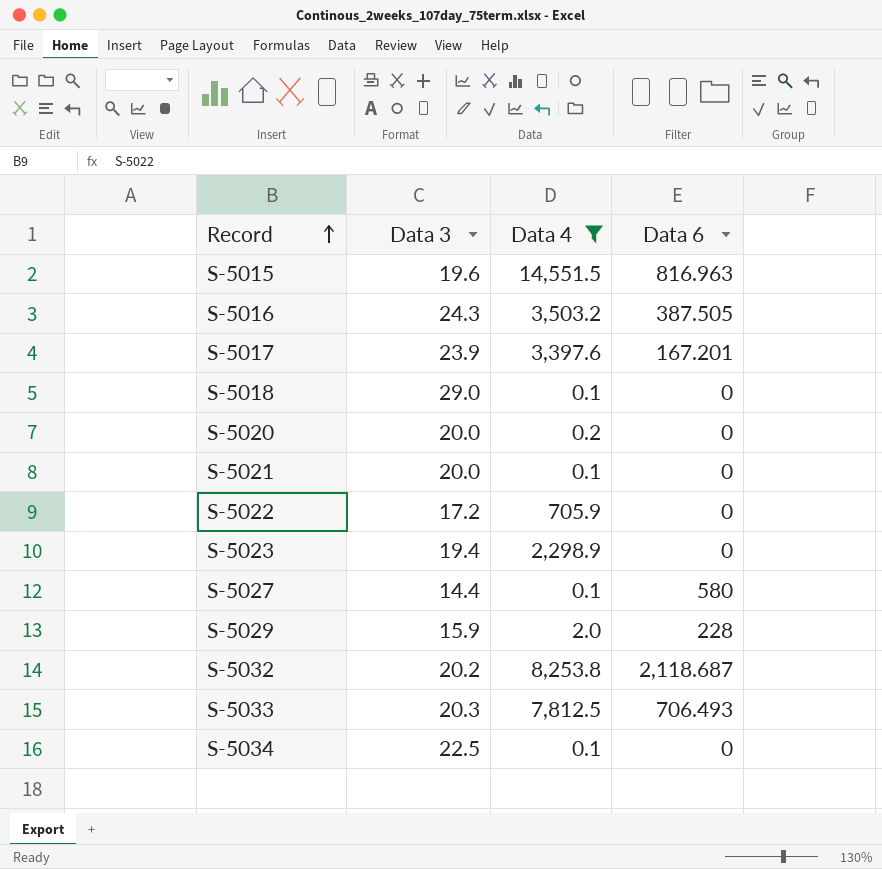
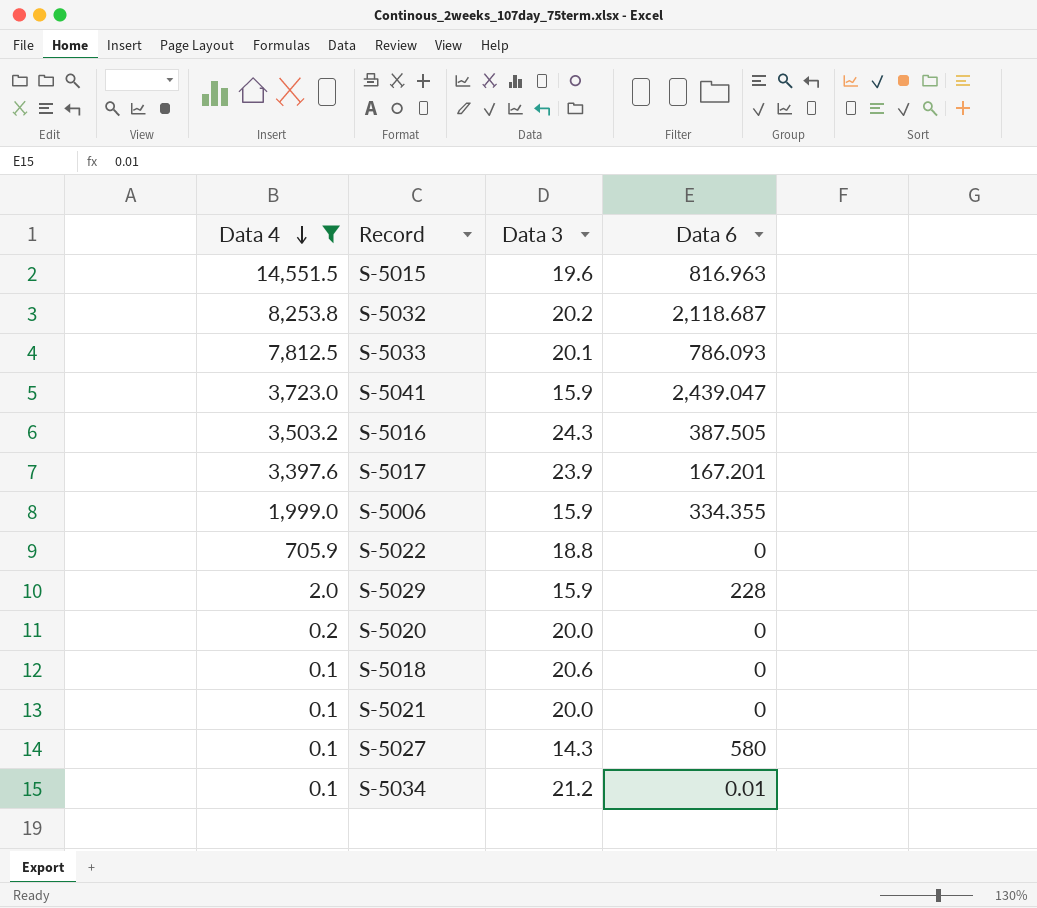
row order: Record ascending -> Data 4 descending
column Data 4 | position: 3 -> 1
row S-5023: 19.4 | 2,298.9 | 0 -> none
S-5033 | Data 3: 20.3 -> 20.1
S-5033 | Data 6: 706.493 -> 786.093
row S-5041: none -> 3,723.0 | 15.9 | 2,439.047
row S-5006: none -> 1,999.0 | 15.9 | 334.355
S-5022 | Data 3: 17.2 -> 18.8
S-5018 | Data 3: 29.0 -> 20.6
S-5027 | Data 3: 14.4 -> 14.3
S-5034 | Data 3: 22.5 -> 21.2
S-5034 | Data 6: 0 -> 0.01

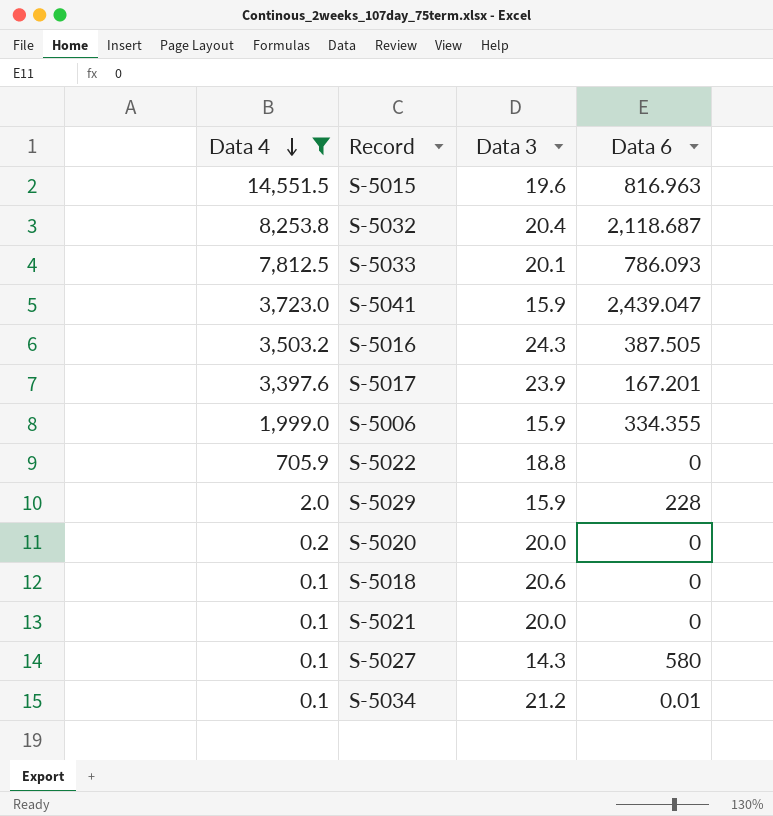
S-5032 | Data 3: 20.2 -> 20.4

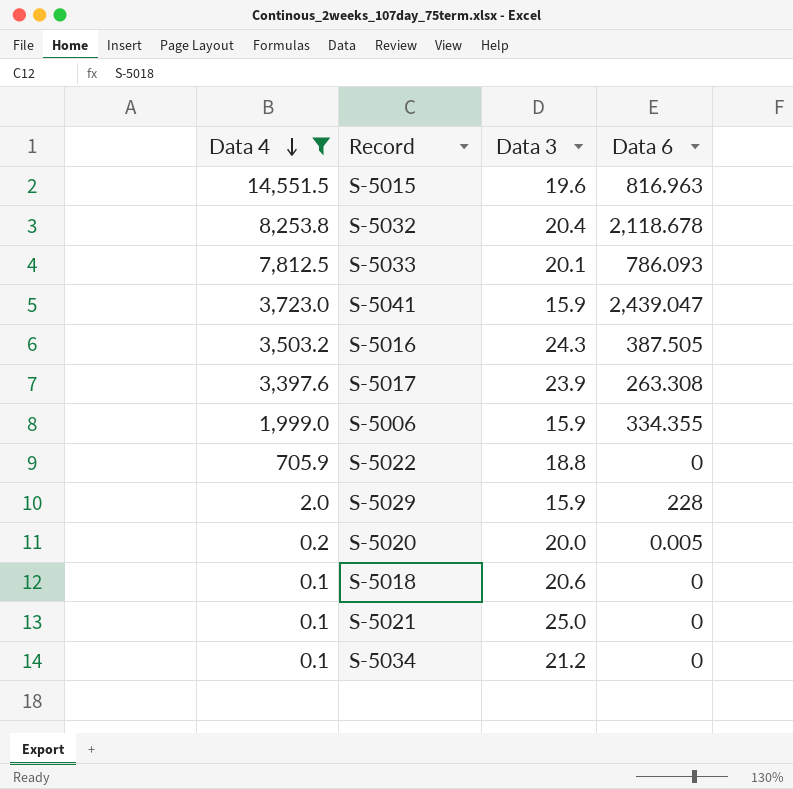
row S-5027: 0.1 | 14.3 | 580 -> none
S-5032 | Data 6: 2,118.687 -> 2,118.678
S-5017 | Data 6: 167.201 -> 263.308
S-5020 | Data 6: 0 -> 0.005
S-5021 | Data 3: 20.0 -> 25.0
S-5034 | Data 6: 0.01 -> 0

